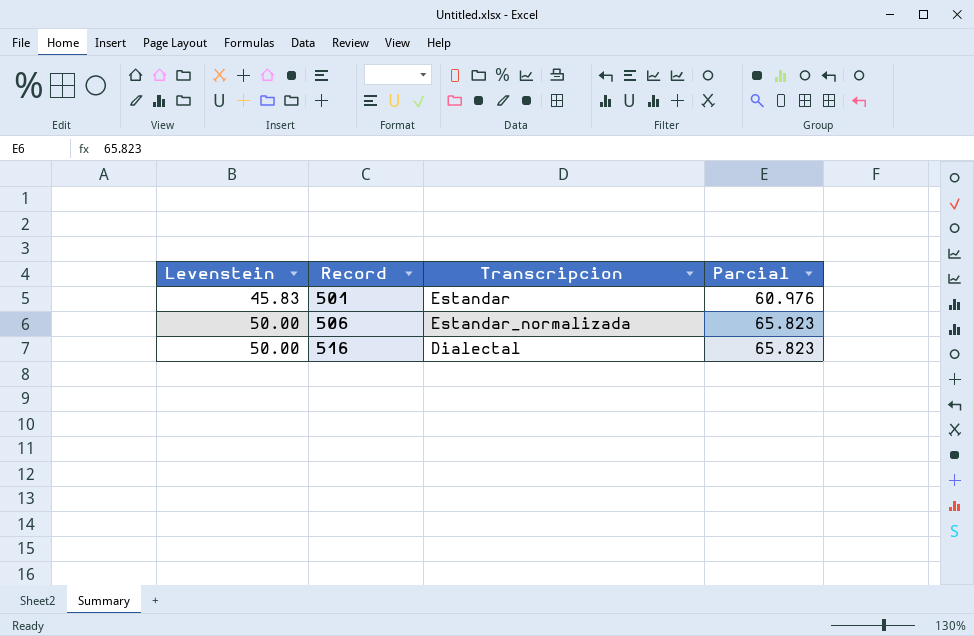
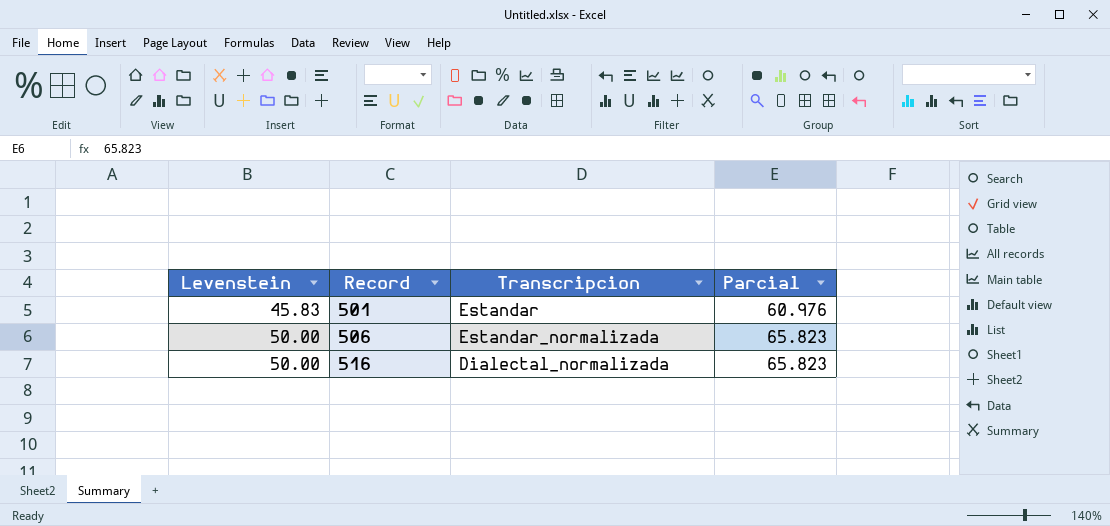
516 | Transcripcion: Dialectal -> Dialectal_normalizada

